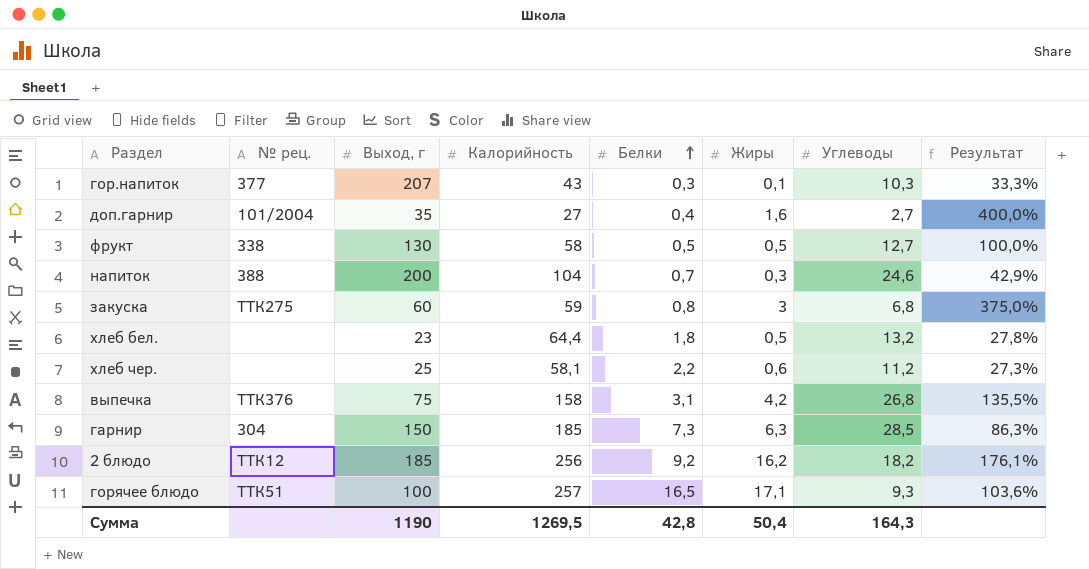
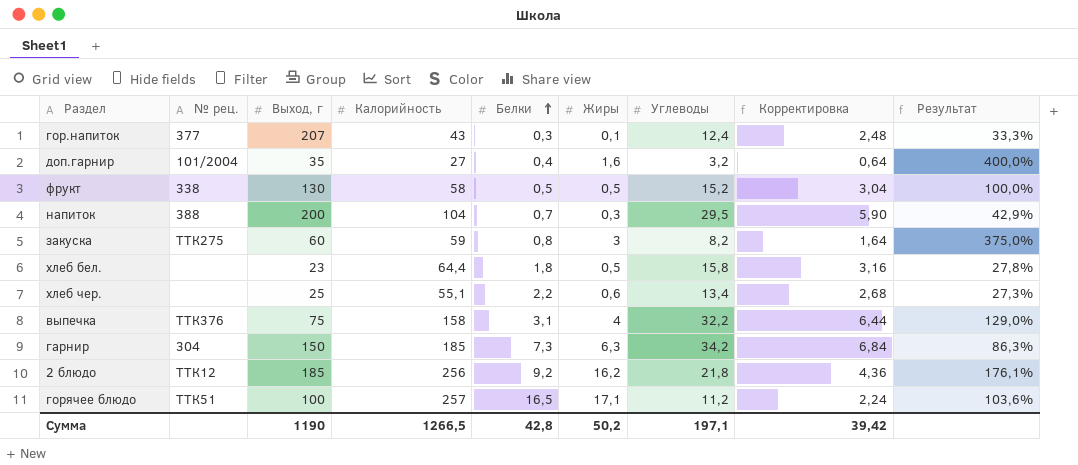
column Корректировка | formula: none -> [Углеводы] * 0,2
гор.напиток | Углеводы: 10,3 -> 12,4
доп.гарнир | Углеводы: 2,7 -> 3,2
фрукт | Углеводы: 12,7 -> 15,2
напиток | Углеводы: 24,6 -> 29,5
закуска | Углеводы: 6,8 -> 8,2
хлеб бел. | Углеводы: 13,2 -> 15,8
хлеб чер. | Калорийность: 58,1 -> 55,1
хлеб чер. | Углеводы: 11,2 -> 13,4
выпечка | Жиры: 4,2 -> 4
выпечка | Углеводы: 26,8 -> 32,2
выпечка | Результат: 135,5% -> 129,0%
гарнир | Углеводы: 28,5 -> 34,2
2 блюдо | Углеводы: 18,2 -> 21,8
горячее блюдо | Углеводы: 9,3 -> 11,2
Сумма | Калорийность: 1269,5 -> 1266,5
Сумма | Жиры: 50,4 -> 50,2
Сумма | Углеводы: 164,3 -> 197,1

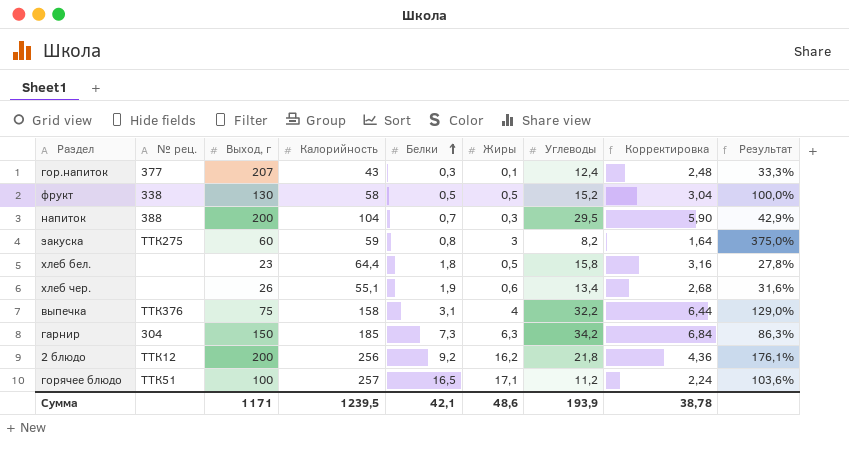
row доп.гарнир: 101/2004 | 35 | 27 | 0,4 | 1,6 | 3,2 | 0,64 | 400,0% -> none
хлеб чер. | Выход, г: 25 -> 26
хлеб чер. | Белки: 2,2 -> 1,9
хлеб чер. | Результат: 27,3% -> 31,6%
2 блюдо | Выход, г: 185 -> 200
Сумма | Выход, г: 1190 -> 1171
Сумма | Калорийность: 1266,5 -> 1239,5
Сумма | Белки: 42,8 -> 42,1
Сумма | Жиры: 50,2 -> 48,6
Сумма | Углеводы: 197,1 -> 193,9
Сумма | Корректировка: 39,42 -> 38,78

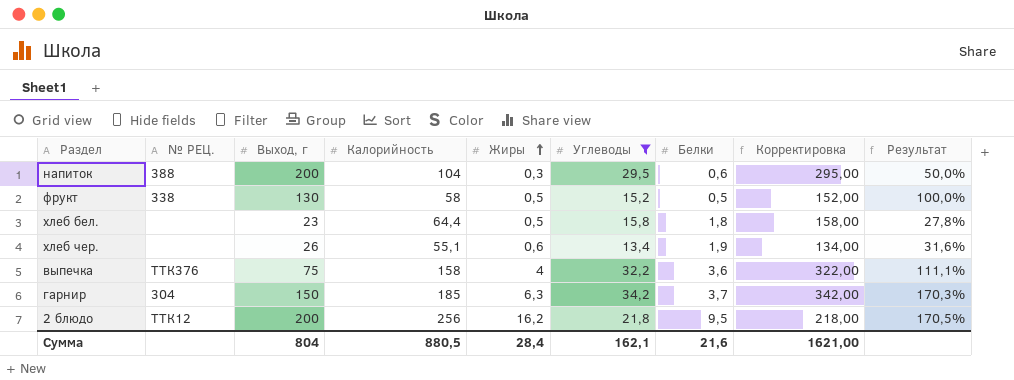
filter: none -> Углеводы >= 13,4
row order: Белки ascending -> Жиры ascending
column name: № рец. -> № РЕЦ.
column Белки | position: 5 -> 7
column Корректировка | formula: [Углеводы] * 0,2 -> [Углеводы] * 10
напиток | Белки: 0,7 -> 0,6
напиток | Результат: 42,9% -> 50,0%
выпечка | Белки: 3,1 -> 3,6
выпечка | Результат: 129,0% -> 111,1%
гарнир | Белки: 7,3 -> 3,7
гарнир | Результат: 86,3% -> 170,3%
2 блюдо | Белки: 9,2 -> 9,5
2 блюдо | Результат: 176,1% -> 170,5%
Сумма | Выход, г: 1171 -> 804
Сумма | Калорийность: 1239,5 -> 880,5
Сумма | Жиры: 48,6 -> 28,4
Сумма | Углеводы: 193,9 -> 162,1
Сумма | Белки: 42,1 -> 21,6
Сумма | Корректировка: 38,78 -> 1621,00

